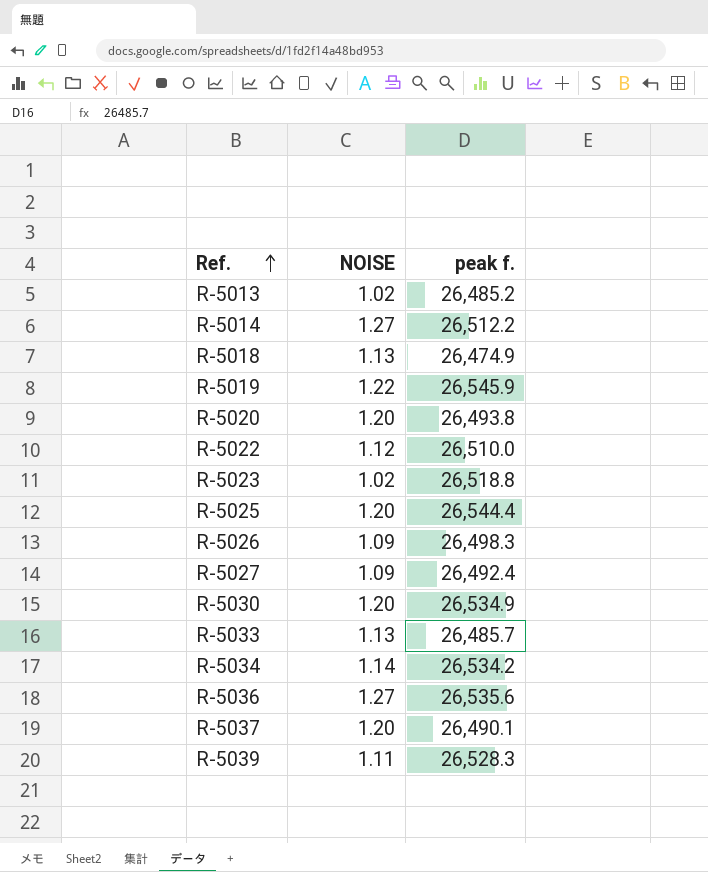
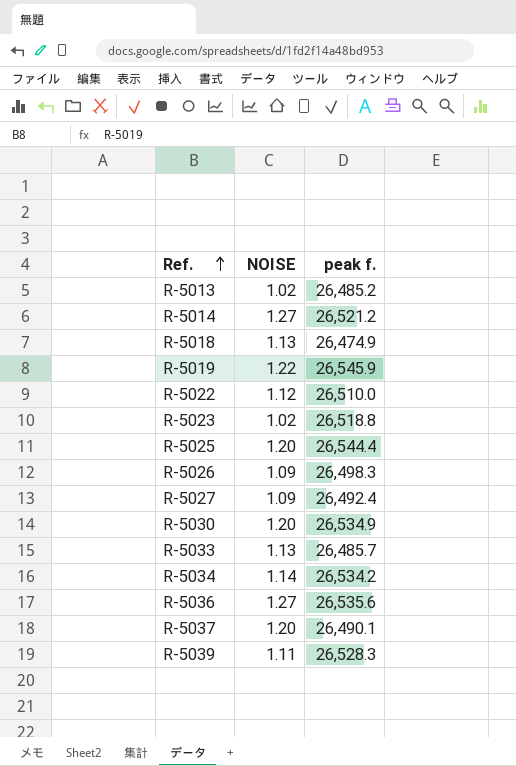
row R-5020: 1.20 | 26,493.8 -> none
R-5014 | peak f.: 26,512.2 -> 26,521.2

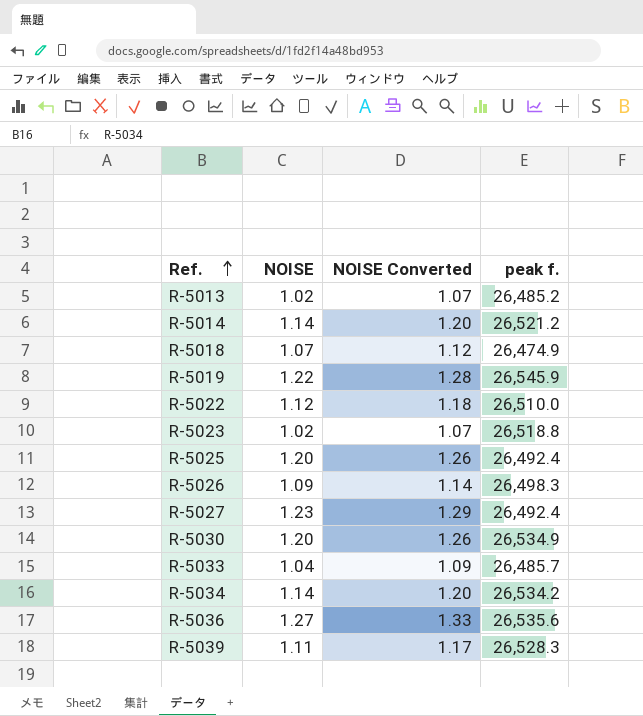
column NOISE Converted | formula: none -> [NOISE] * 1.05
row R-5037: 1.20 | 26,490.1 -> none
R-5014 | NOISE: 1.27 -> 1.14
R-5018 | NOISE: 1.13 -> 1.07
R-5025 | peak f.: 26,544.4 -> 26,492.4
R-5027 | NOISE: 1.09 -> 1.23
R-5033 | NOISE: 1.13 -> 1.04

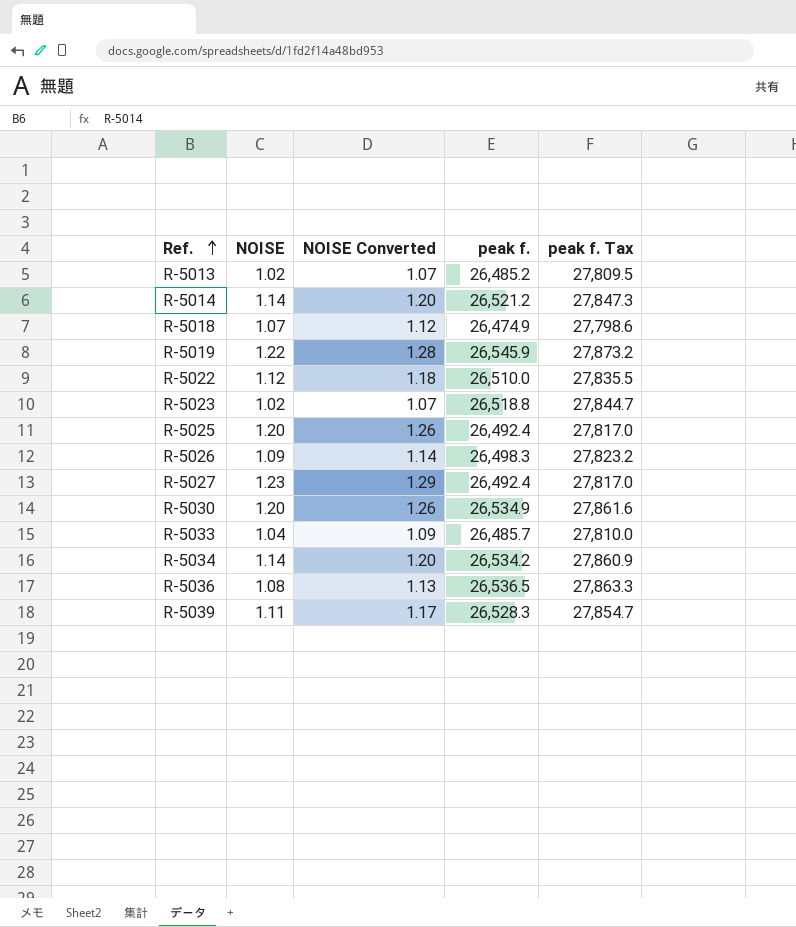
column peak f. Tax | formula: none -> [peak f.] * 1.05
R-5036 | NOISE: 1.27 -> 1.08
R-5036 | NOISE Converted: 1.33 -> 1.13
R-5036 | peak f.: 26,535.6 -> 26,536.5

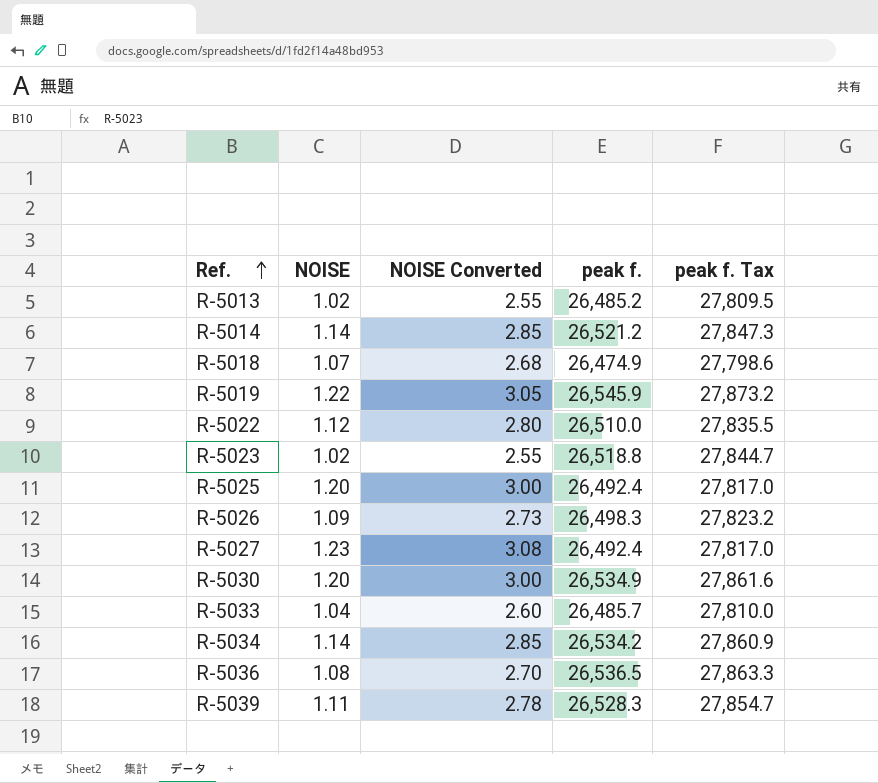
column NOISE Converted | formula: [NOISE] * 1.05 -> [NOISE] * 2.5

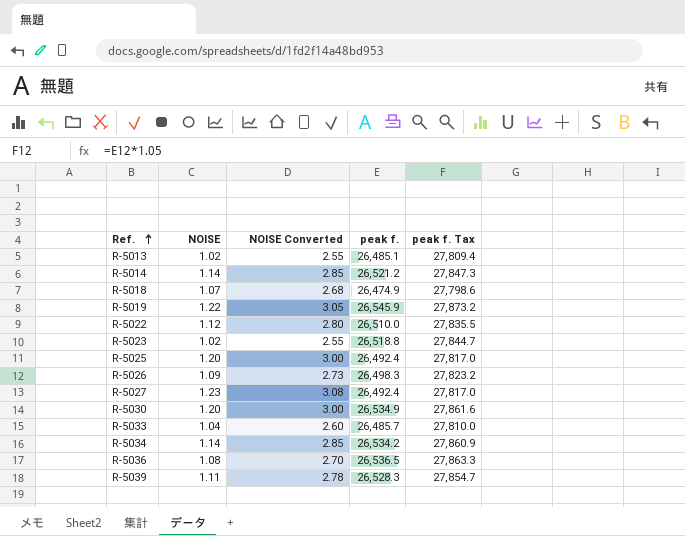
R-5013 | peak f.: 26,485.2 -> 26,485.1
R-5013 | peak f. Tax: 27,809.5 -> 27,809.4

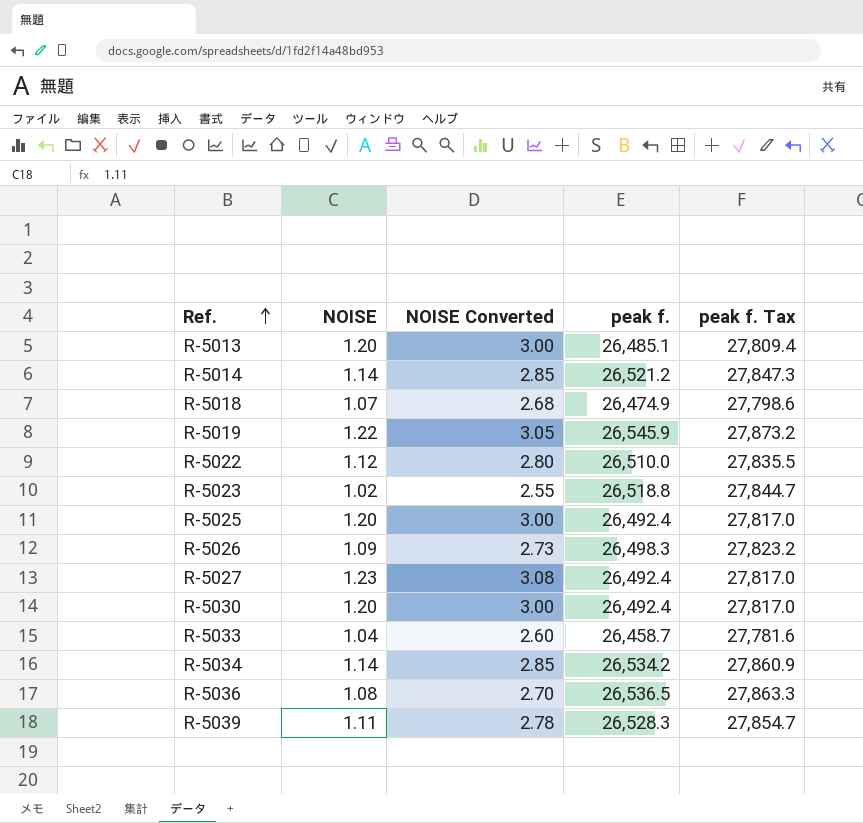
R-5013 | NOISE: 1.02 -> 1.20
R-5013 | NOISE Converted: 2.55 -> 3.00
R-5030 | peak f.: 26,534.9 -> 26,492.4
R-5030 | peak f. Tax: 27,861.6 -> 27,817.0
R-5033 | peak f.: 26,485.7 -> 26,458.7
R-5033 | peak f. Tax: 27,810.0 -> 27,781.6

